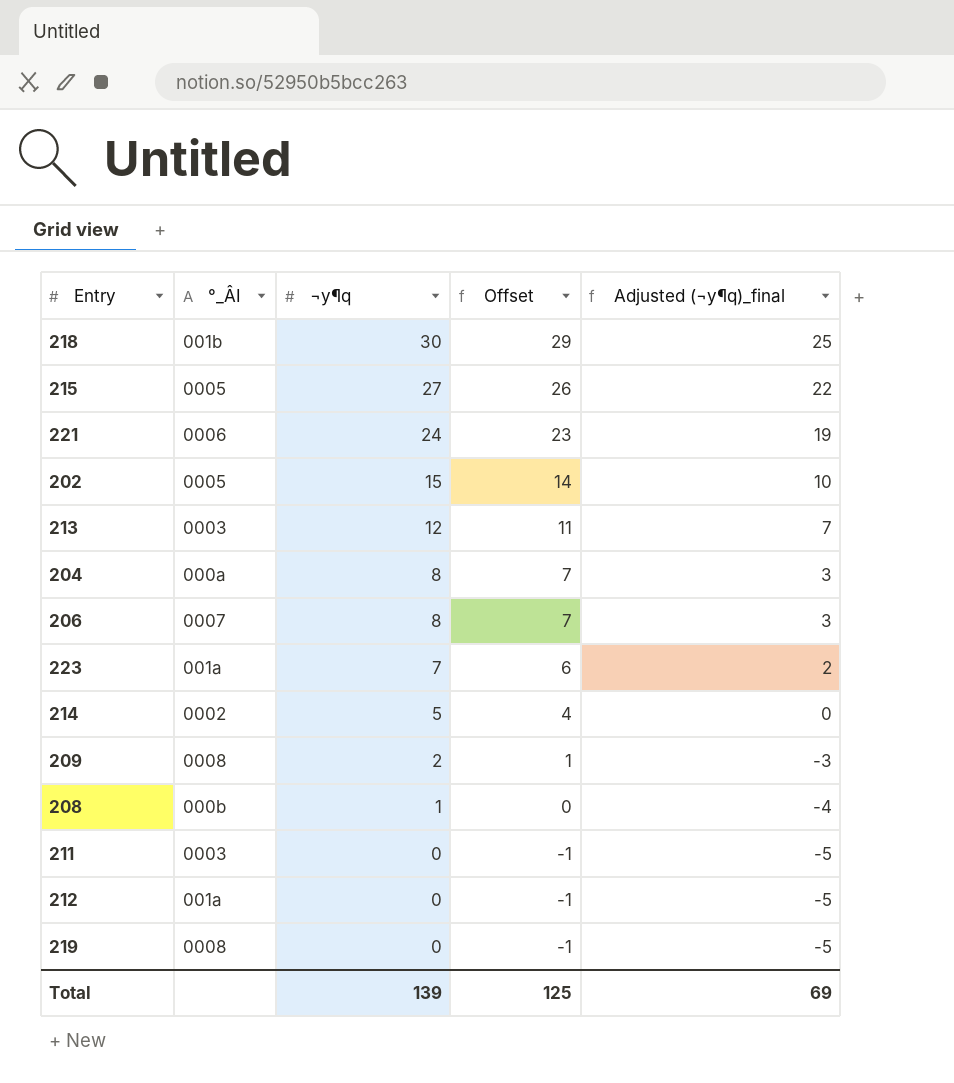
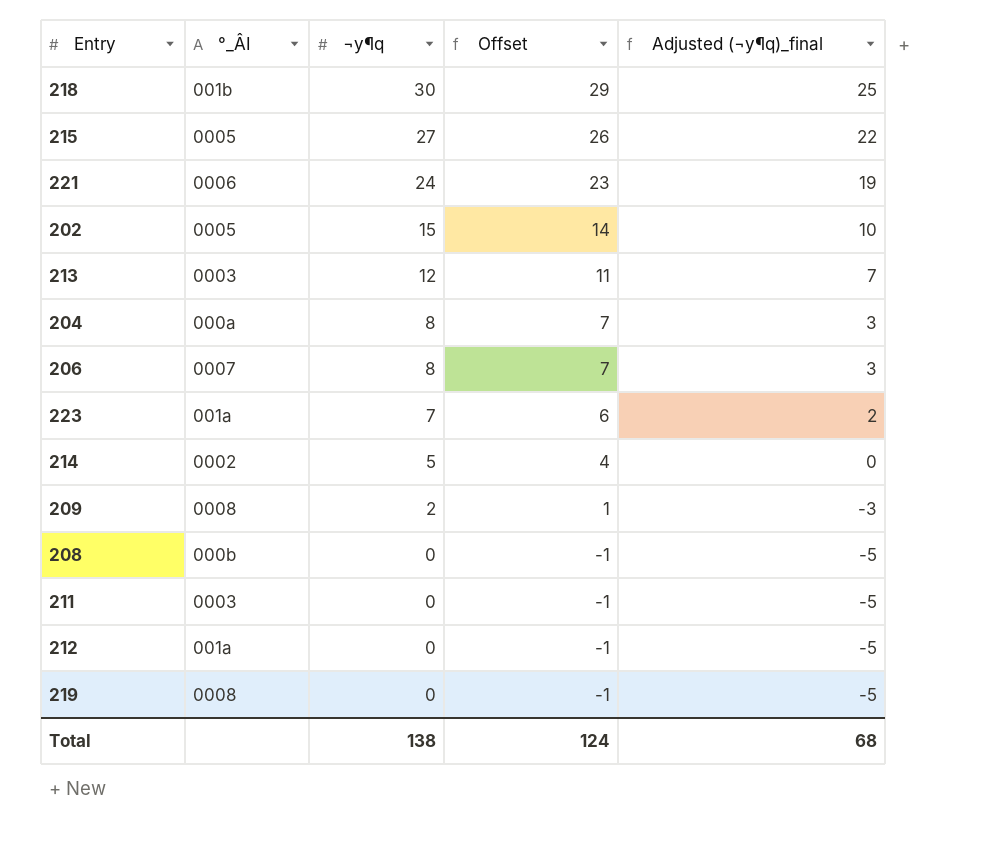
208 | ¬y¶q: 1 -> 0
208 | Offset: 0 -> -1
208 | Adjusted (¬y¶q)_final: -4 -> -5
Total | ¬y¶q: 139 -> 138
Total | Offset: 125 -> 124
Total | Adjusted (¬y¶q)_final: 69 -> 68

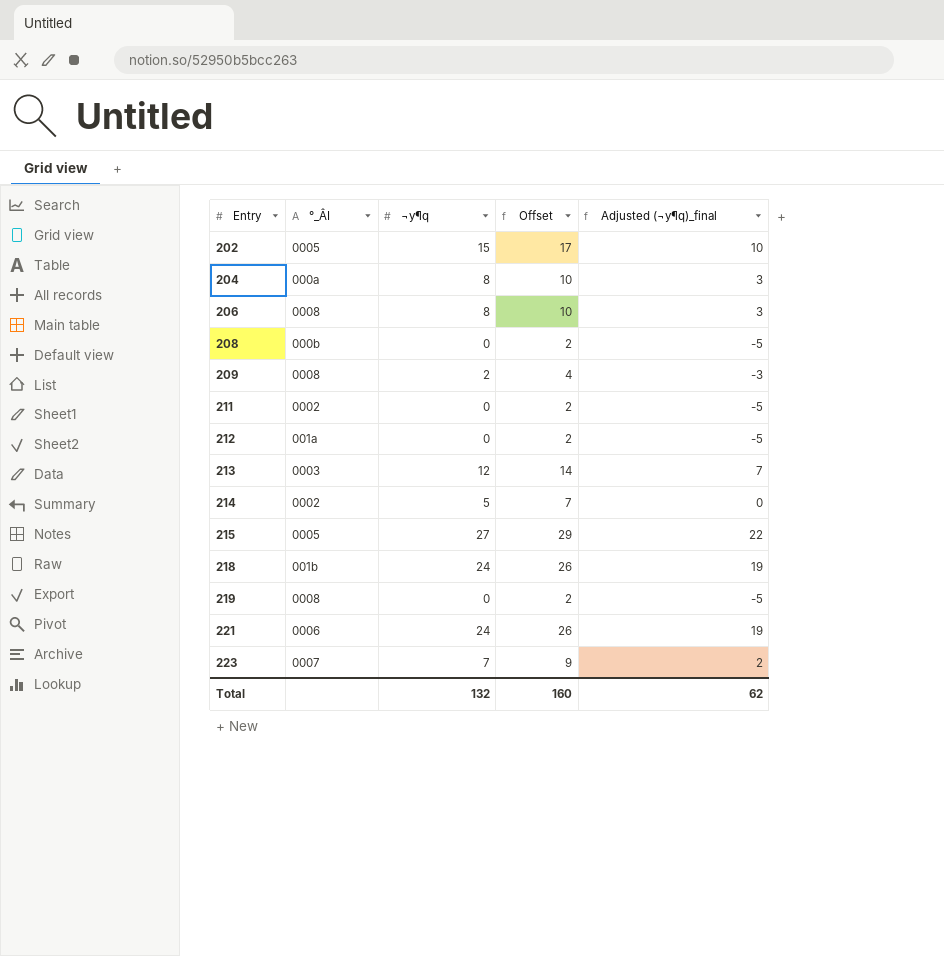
row order: ¬y¶q descending -> Entry ascending
column Offset | formula: [¬y¶q] - 1 -> [¬y¶q] + 2
206 | °_ÂI: 0007 -> 0008
211 | °_ÂI: 0003 -> 0002
218 | ¬y¶q: 30 -> 24
218 | Adjusted (¬y¶q)_final: 25 -> 19
223 | °_ÂI: 001a -> 0007
Total | ¬y¶q: 138 -> 132
Total | Offset: 124 -> 160
Total | Adjusted (¬y¶q)_final: 68 -> 62

